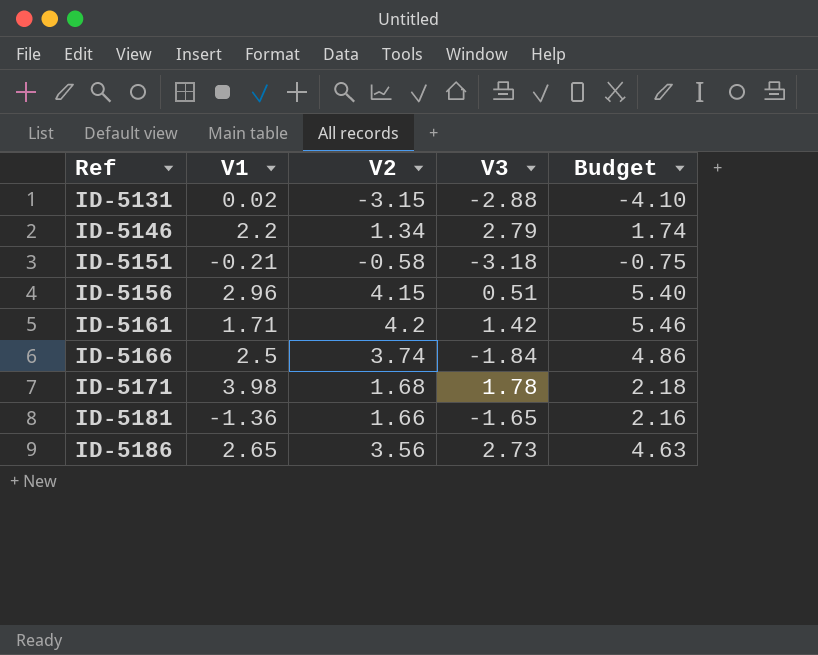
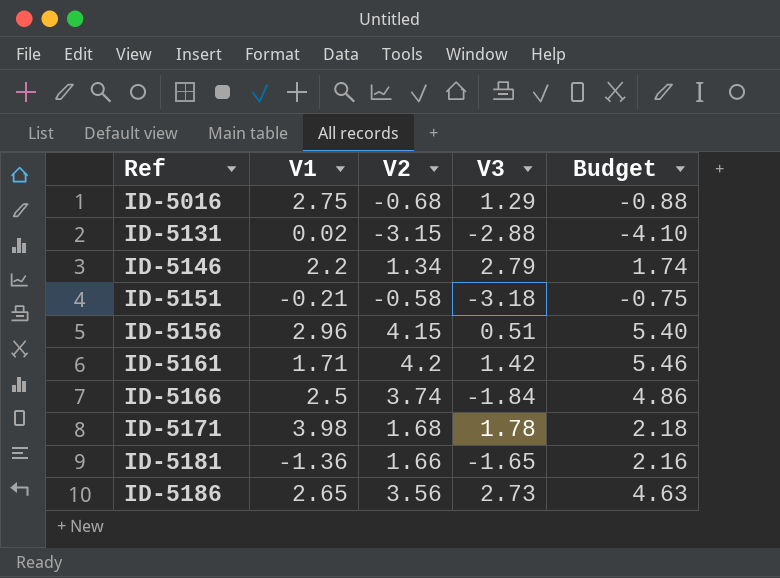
row ID-5016: none -> 2.75 | -0.68 | 1.29 | -0.88

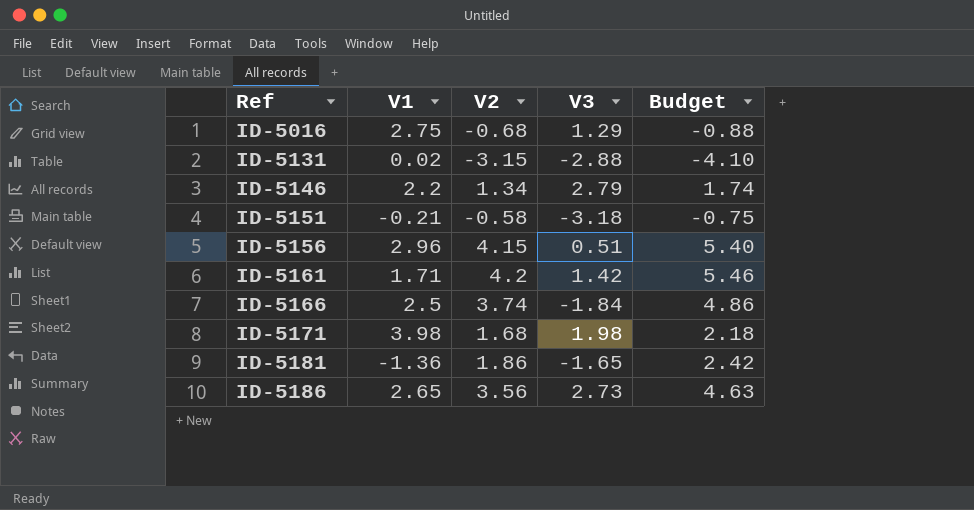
ID-5171 | V3: 1.78 -> 1.98
ID-5181 | V2: 1.66 -> 1.86
ID-5181 | Budget: 2.16 -> 2.42

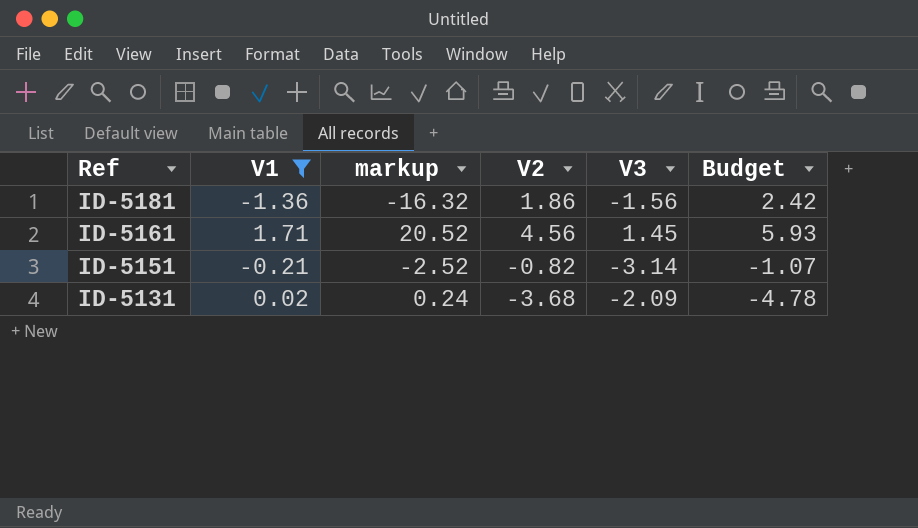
filter: none -> V1 <= 1.71
row order: Ref ascending -> Ref descending
column markup | formula: none -> [V1] * 12
ID-5181 | V3: -1.65 -> -1.56
ID-5161 | V2: 4.2 -> 4.56
ID-5161 | V3: 1.42 -> 1.45
ID-5161 | Budget: 5.46 -> 5.93
ID-5151 | V2: -0.58 -> -0.82
ID-5151 | V3: -3.18 -> -3.14
ID-5151 | Budget: -0.75 -> -1.07
ID-5131 | V2: -3.15 -> -3.68
ID-5131 | V3: -2.88 -> -2.09
ID-5131 | Budget: -4.10 -> -4.78

